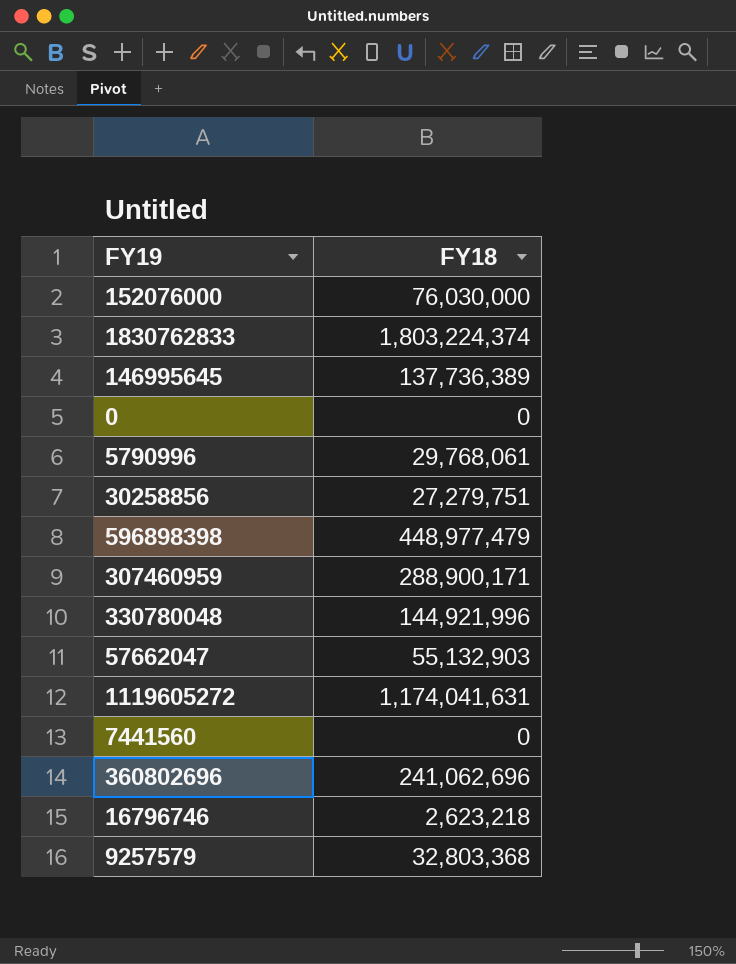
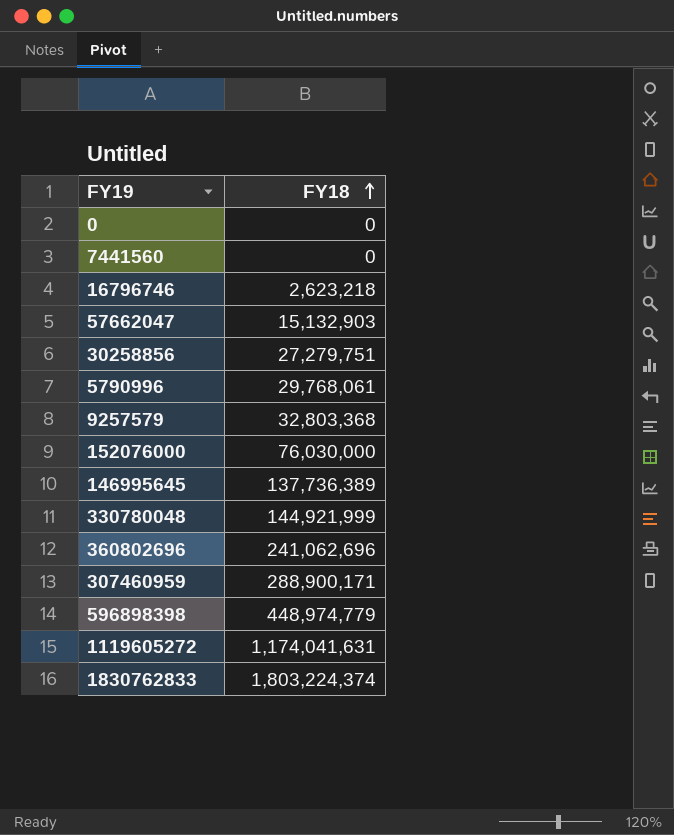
row order: none -> FY18 ascending
57662047 | FY18: 55,132,903 -> 15,132,903
330780048 | FY18: 144,921,996 -> 144,921,999
596898398 | FY18: 448,977,479 -> 448,974,779

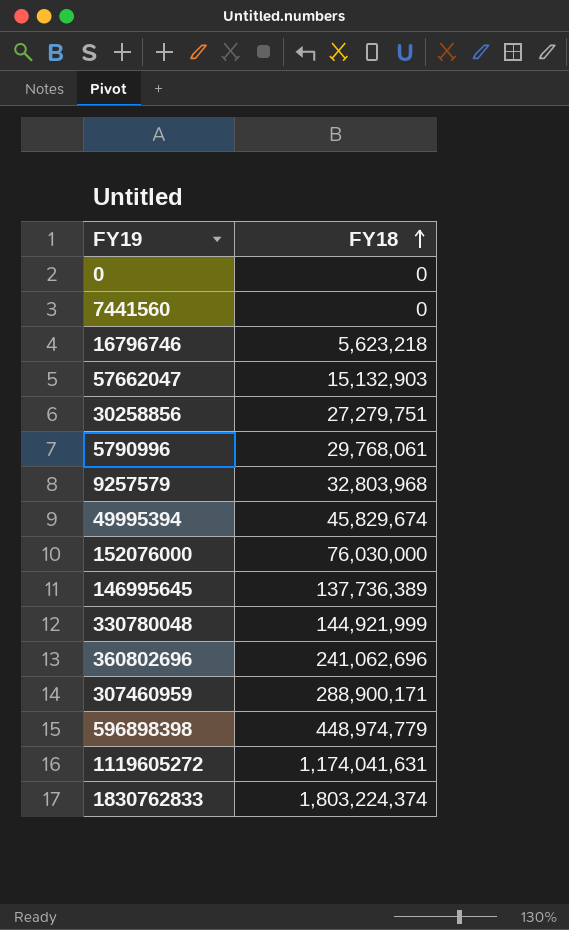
16796746 | FY18: 2,623,218 -> 5,623,218
9257579 | FY18: 32,803,368 -> 32,803,968
row 49995394: none -> 45,829,674

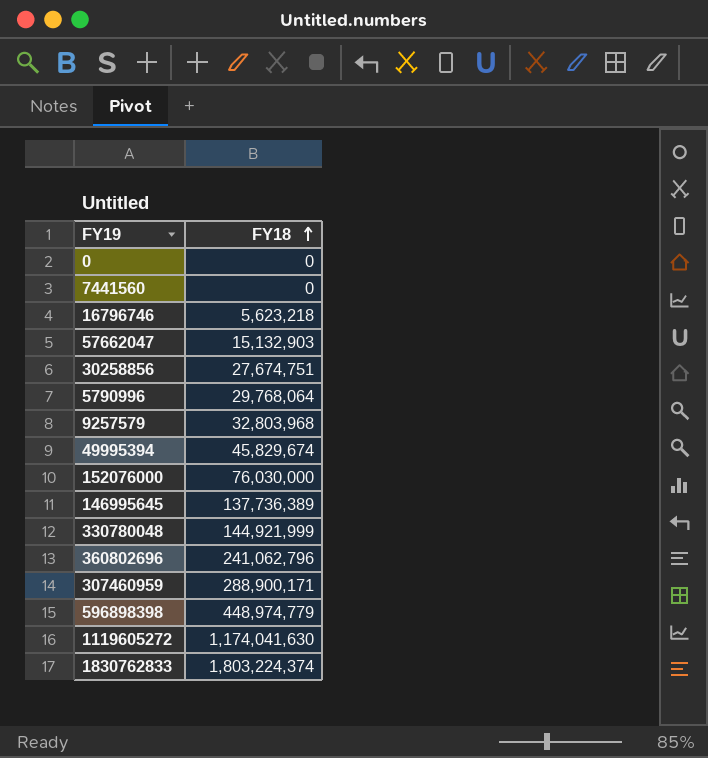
30258856 | FY18: 27,279,751 -> 27,674,751
5790996 | FY18: 29,768,061 -> 29,768,064
360802696 | FY18: 241,062,696 -> 241,062,796
1119605272 | FY18: 1,174,041,631 -> 1,174,041,630

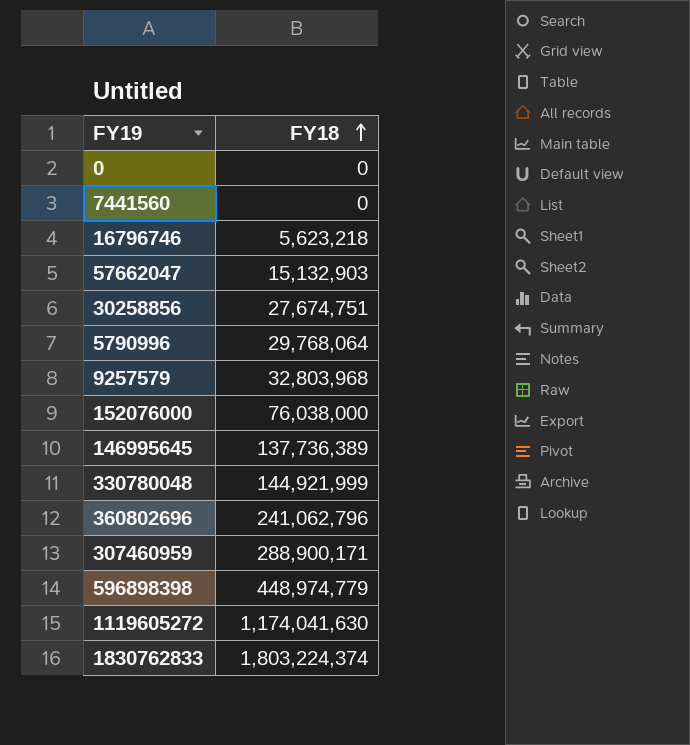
row 49995394: 45,829,674 -> none
152076000 | FY18: 76,030,000 -> 76,038,000

